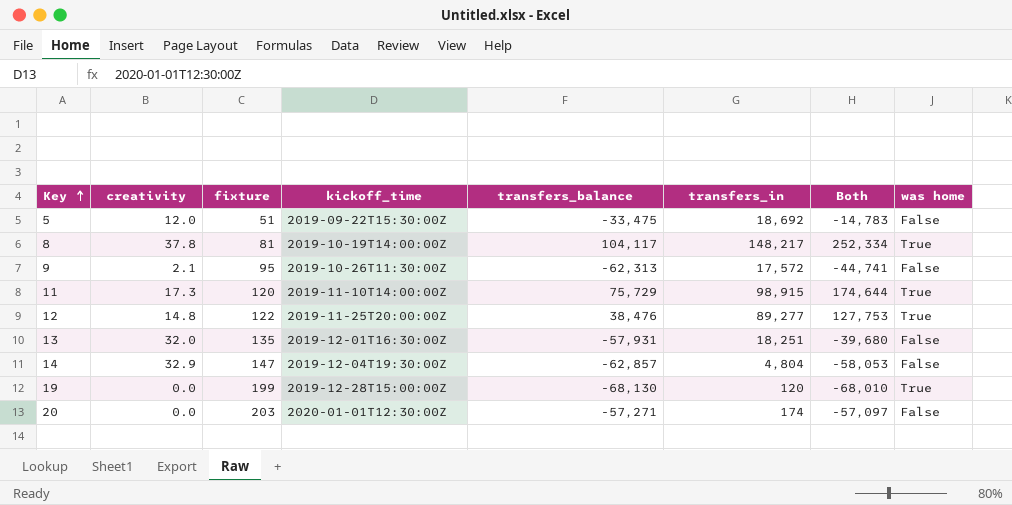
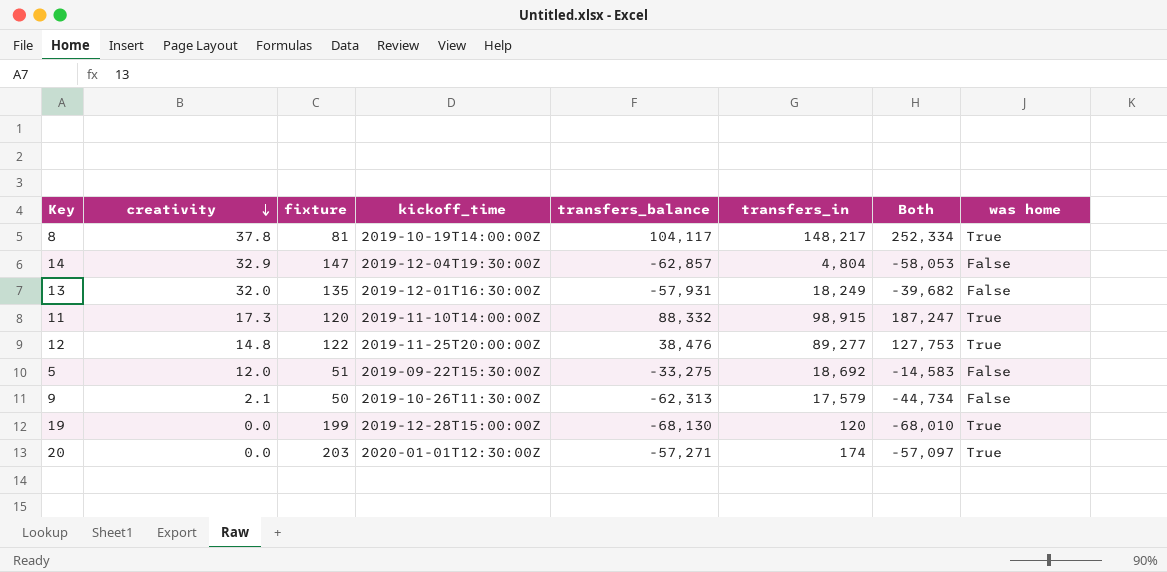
row order: Key ascending -> creativity descending
13 | transfers_in: 18,251 -> 18,249
13 | Both: -39,680 -> -39,682
11 | transfers_balance: 75,729 -> 88,332
11 | Both: 174,644 -> 187,247
5 | transfers_balance: -33,475 -> -33,275
5 | Both: -14,783 -> -14,583
9 | fixture: 95 -> 50
9 | transfers_in: 17,572 -> 17,579
9 | Both: -44,741 -> -44,734
20 | was home: False -> True

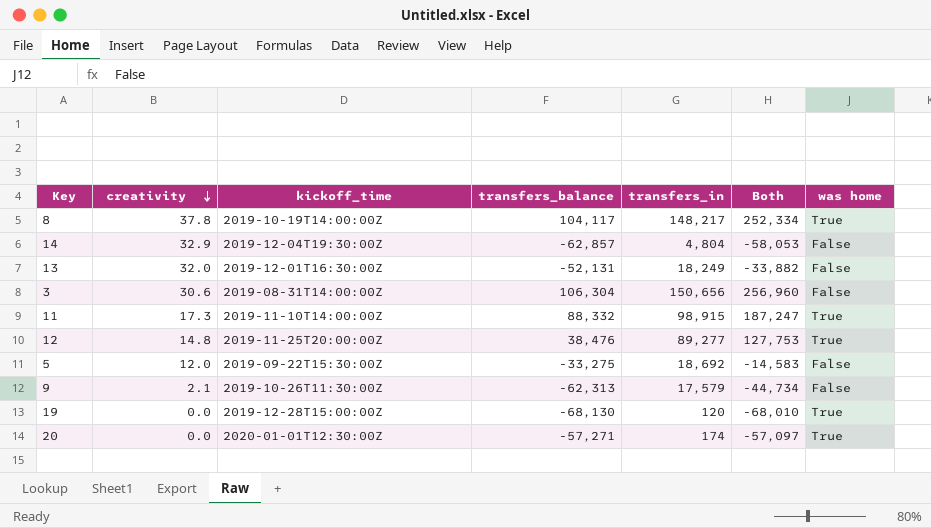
column fixture | position: 3 -> none
13 | transfers_balance: -57,931 -> -52,131
13 | Both: -39,682 -> -33,882
row 3: none -> 30.6 | 2019-08-31T14:00:00Z | 106,304 | 150,656 | 256,960 | False

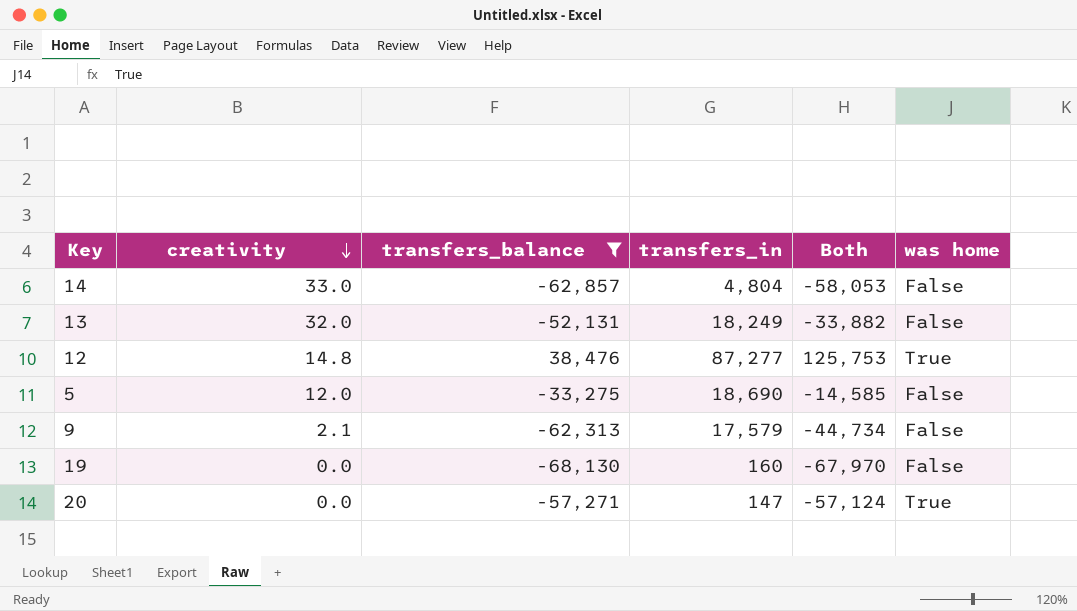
filter: none -> transfers_balance <= 38,476
column kickoff_time | position: 3 -> none
14 | creativity: 32.9 -> 33.0
12 | transfers_in: 89,277 -> 87,277
12 | Both: 127,753 -> 125,753
5 | transfers_in: 18,692 -> 18,690
5 | Both: -14,583 -> -14,585
19 | transfers_in: 120 -> 160
19 | Both: -68,010 -> -67,970
19 | was home: True -> False
20 | transfers_in: 174 -> 147
20 | Both: -57,097 -> -57,124

